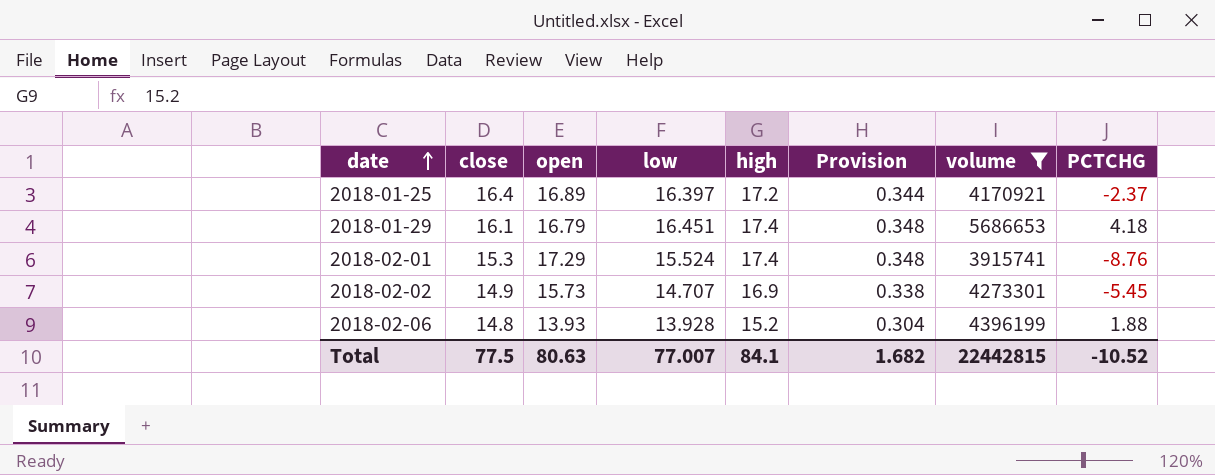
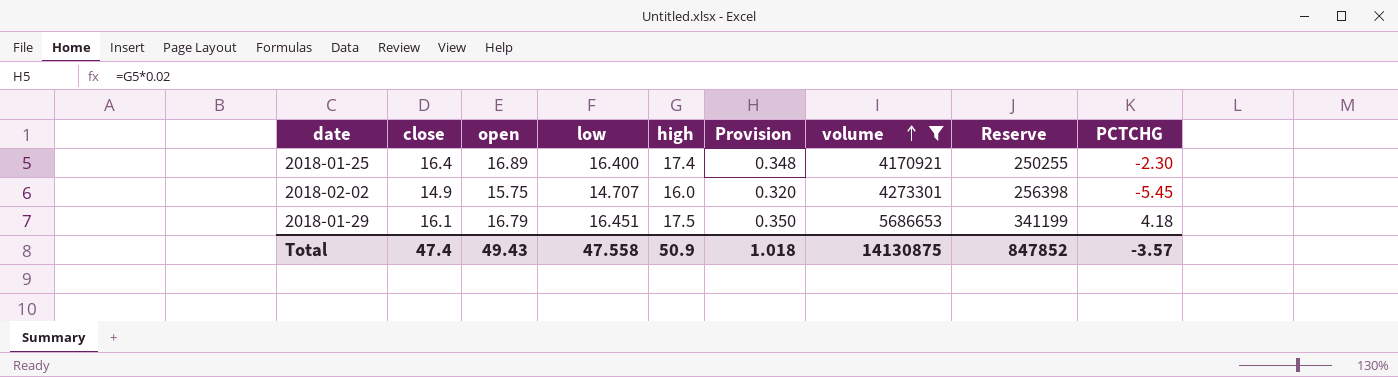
row order: date ascending -> volume ascending
column Reserve | formula: none -> [volume] * 0.06
row 2018-02-01: 15.3 | 17.29 | 15.524 | 17.4 | 0.348 | 3915741 | -8.76 -> none
row 2018-02-06: 14.8 | 13.93 | 13.928 | 15.2 | 0.304 | 4396199 | 1.88 -> none
2018-01-25 | low: 16.397 -> 16.400
2018-01-25 | high: 17.2 -> 17.4
2018-01-25 | Provision: 0.344 -> 0.348
2018-01-25 | PCTCHG: -2.37 -> -2.30
2018-02-02 | open: 15.73 -> 15.75
2018-02-02 | high: 16.9 -> 16.0
2018-02-02 | Provision: 0.338 -> 0.320
2018-01-29 | high: 17.4 -> 17.5
2018-01-29 | Provision: 0.348 -> 0.350
Total | close: 77.5 -> 47.4
Total | open: 80.63 -> 49.43
Total | low: 77.007 -> 47.558
Total | high: 84.1 -> 50.9
Total | Provision: 1.682 -> 1.018
Total | volume: 22442815 -> 14130875
Total | PCTCHG: -10.52 -> -3.57

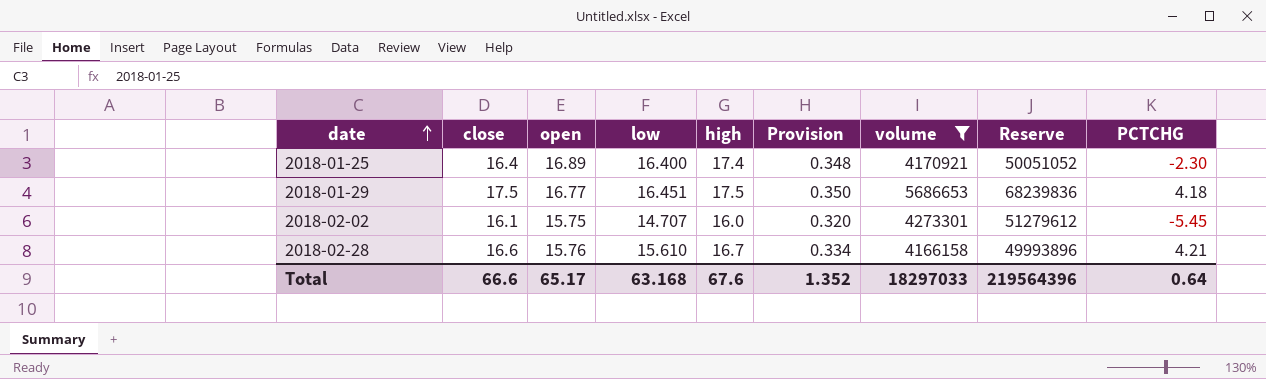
row order: volume ascending -> date ascending
column Reserve | formula: [volume] * 0.06 -> [volume] * 12
2018-01-29 | close: 16.1 -> 17.5
2018-01-29 | open: 16.79 -> 16.77
2018-02-02 | close: 14.9 -> 16.1
row 2018-02-28: none -> 16.6 | 15.76 | 15.610 | 16.7 | 0.334 | 4166158 | 49993896 | 4.21
Total | close: 47.4 -> 66.6
Total | open: 49.43 -> 65.17
Total | low: 47.558 -> 63.168
Total | high: 50.9 -> 67.6
Total | Provision: 1.018 -> 1.352
Total | volume: 14130875 -> 18297033
Total | Reserve: 847852 -> 219564396
Total | PCTCHG: -3.57 -> 0.64

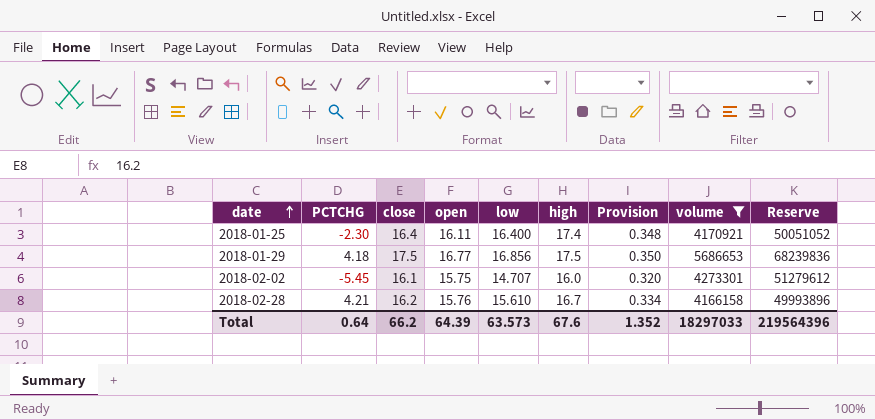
column PCTCHG | position: 9 -> 2
2018-01-25 | open: 16.89 -> 16.11
2018-01-29 | low: 16.451 -> 16.856
2018-02-28 | close: 16.6 -> 16.2
Total | close: 66.6 -> 66.2
Total | open: 65.17 -> 64.39
Total | low: 63.168 -> 63.573

